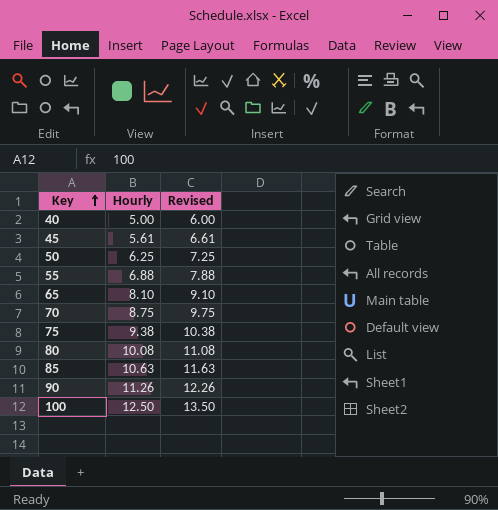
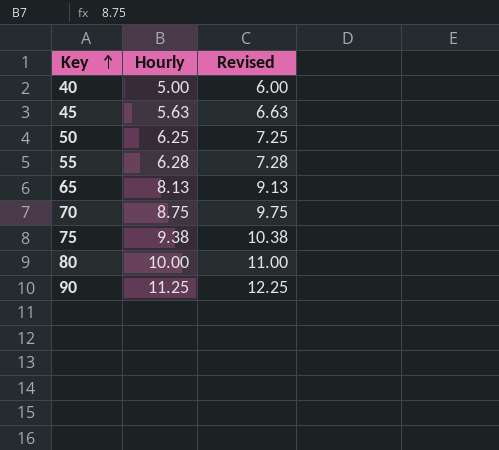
row 85: 10.63 | 11.63 -> none
row 100: 12.50 | 13.50 -> none
45 | Hourly: 5.61 -> 5.63
45 | Revised: 6.61 -> 6.63
55 | Hourly: 6.88 -> 6.28
55 | Revised: 7.88 -> 7.28
65 | Hourly: 8.10 -> 8.13
65 | Revised: 9.10 -> 9.13
80 | Hourly: 10.08 -> 10.00
80 | Revised: 11.08 -> 11.00
90 | Hourly: 11.26 -> 11.25
90 | Revised: 12.26 -> 12.25

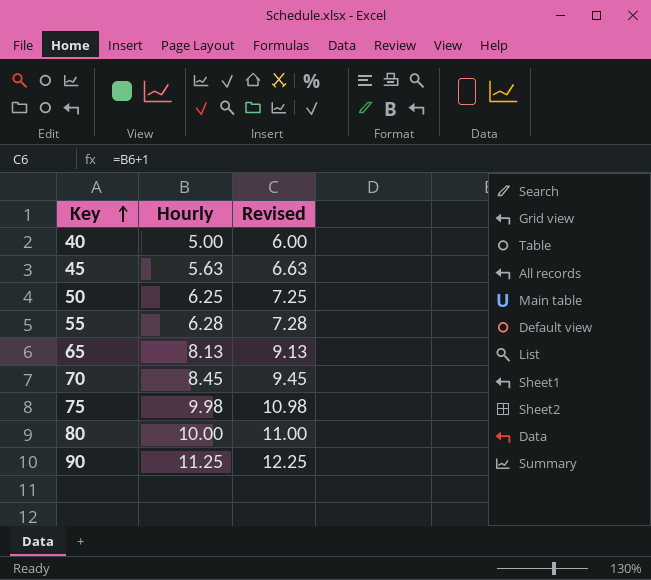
70 | Hourly: 8.75 -> 8.45
70 | Revised: 9.75 -> 9.45
75 | Hourly: 9.38 -> 9.98
75 | Revised: 10.38 -> 10.98

